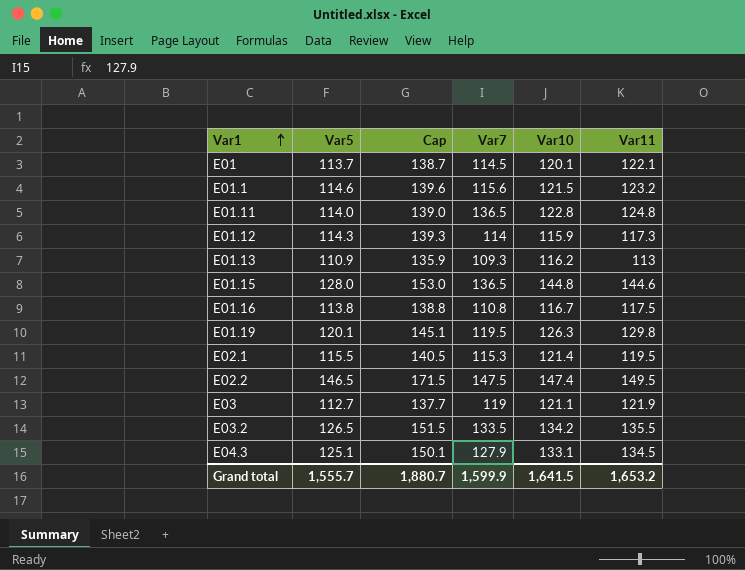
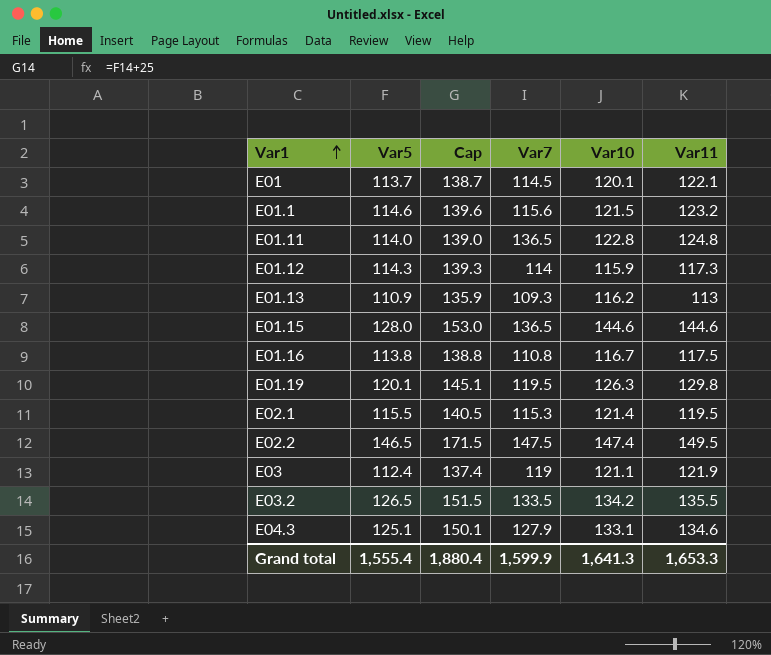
E01.15 | Var10: 144.8 -> 144.6
E03 | Var5: 112.7 -> 112.4
E03 | Cap: 137.7 -> 137.4
E04.3 | Var11: 134.5 -> 134.6
Grand total | Var5: 1,555.7 -> 1,555.4
Grand total | Cap: 1,880.7 -> 1,880.4
Grand total | Var10: 1,641.5 -> 1,641.3
Grand total | Var11: 1,653.2 -> 1,653.3

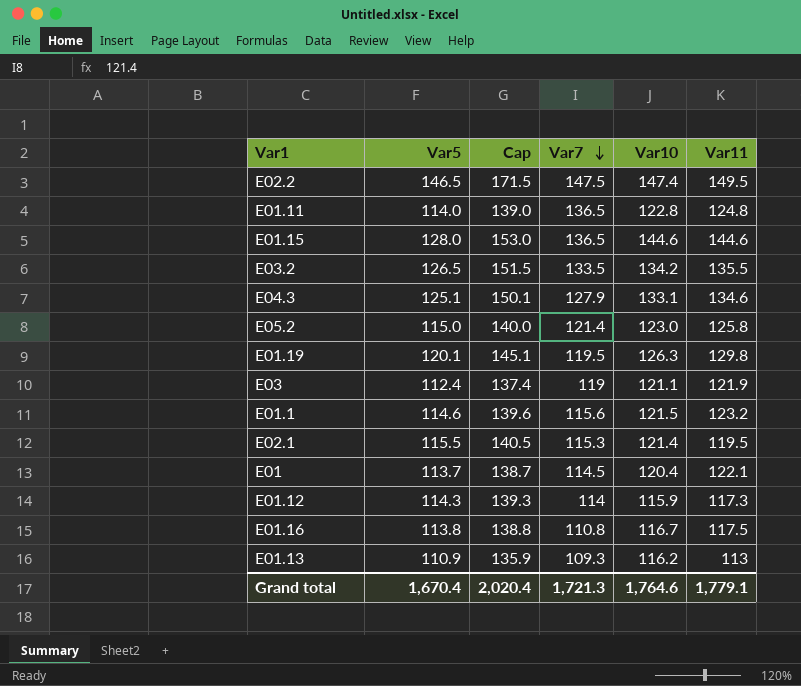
row order: Var1 ascending -> Var7 descending
row E05.2: none -> 115.0 | 140.0 | 121.4 | 123.0 | 125.8
E01 | Var10: 120.1 -> 120.4
Grand total | Var5: 1,555.4 -> 1,670.4
Grand total | Cap: 1,880.4 -> 2,020.4
Grand total | Var7: 1,599.9 -> 1,721.3
Grand total | Var10: 1,641.3 -> 1,764.6
Grand total | Var11: 1,653.3 -> 1,779.1

